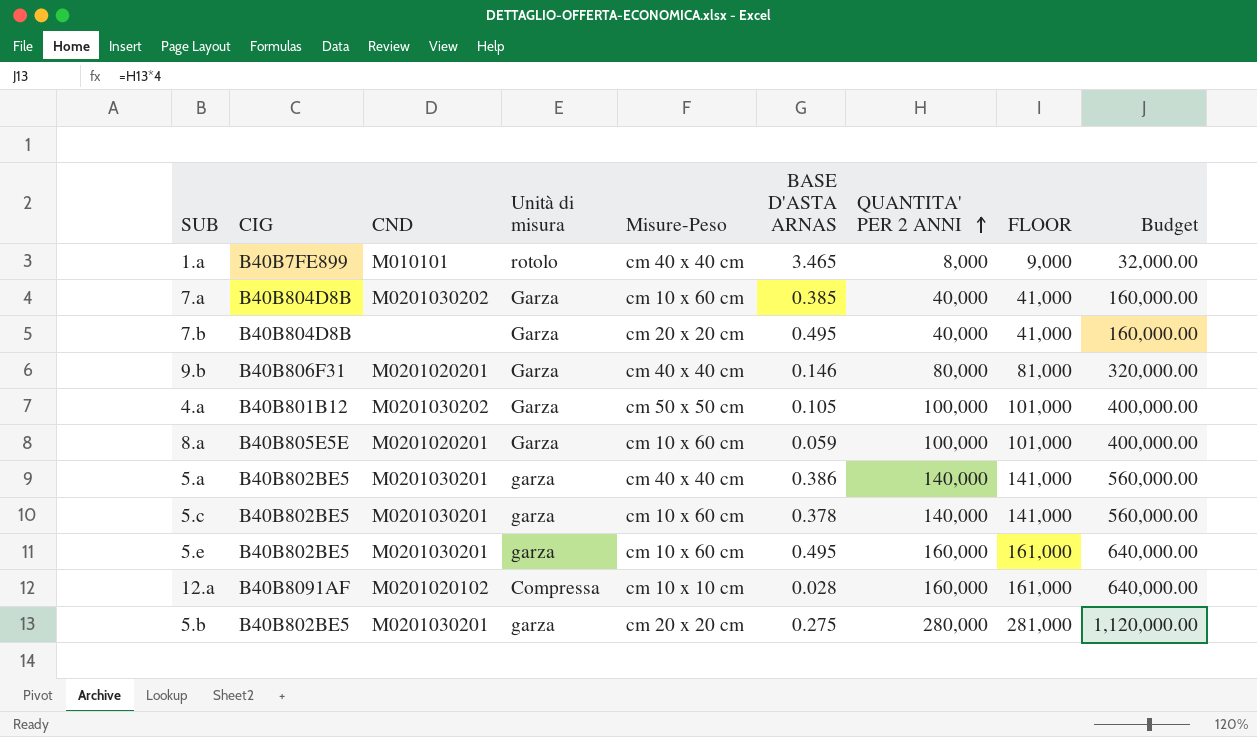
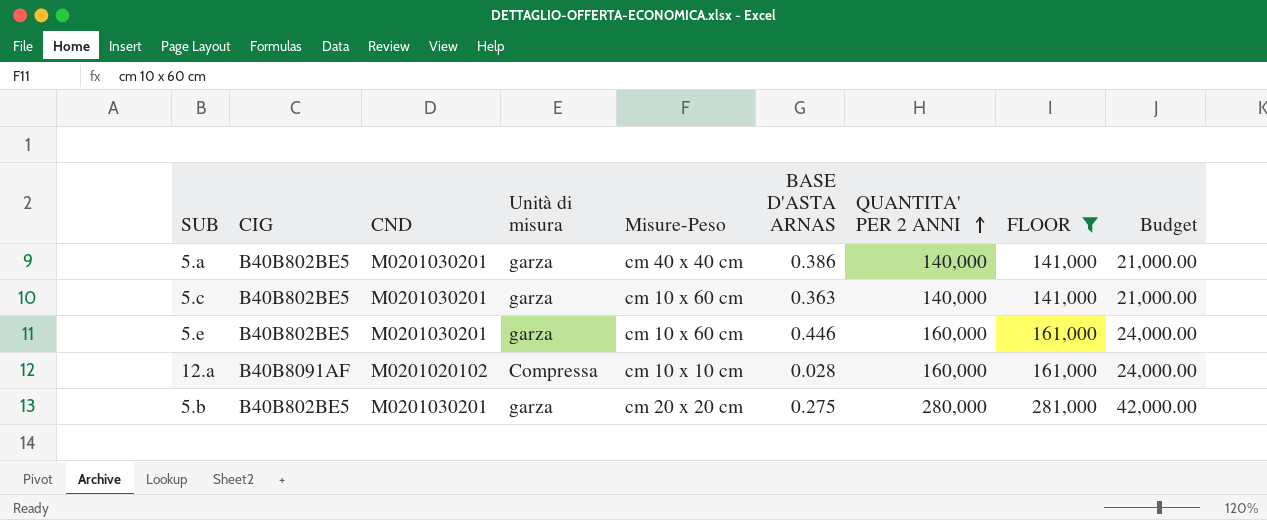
filter: none -> FLOOR >= 141,000
column Budget | formula: [QUANTITA' PER 2 ANNI] * 4 -> [QUANTITA' PER 2 ANNI] * 0.15
5.c | BASE D'ASTA ARNAS: 0.378 -> 0.363
5.e | BASE D'ASTA ARNAS: 0.495 -> 0.446

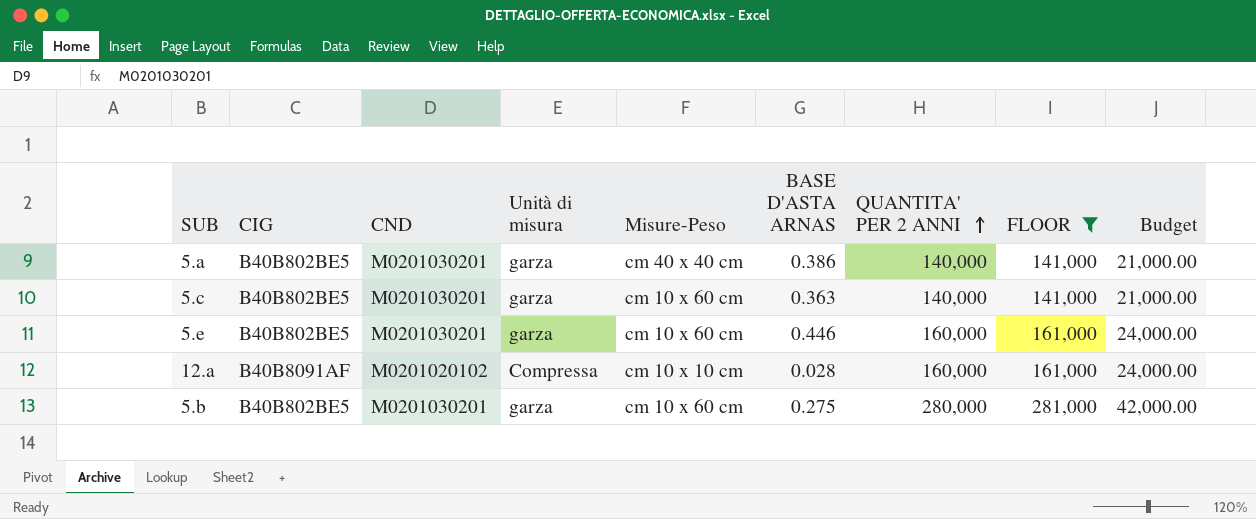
5.b | Misure-Peso: cm 20 x 20 cm -> cm 10 x 60 cm

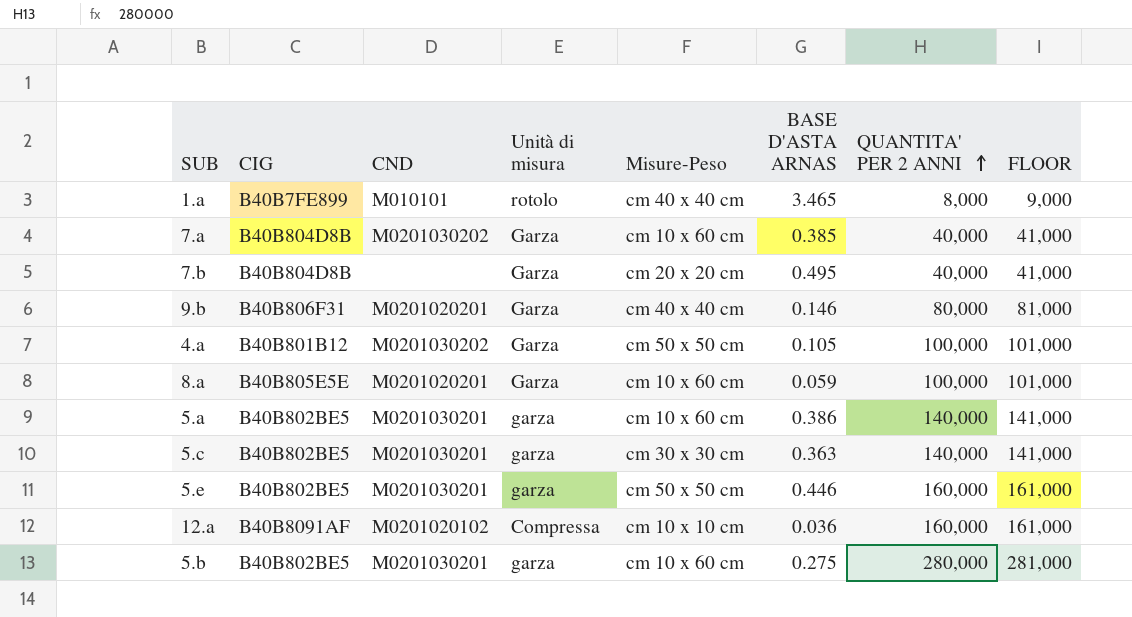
filter: FLOOR >= 141,000 -> none
column Budget | formula: [QUANTITA' PER 2 ANNI] * 0.15 -> none
5.a | Misure-Peso: cm 40 x 40 cm -> cm 10 x 60 cm
5.c | Misure-Peso: cm 10 x 60 cm -> cm 30 x 30 cm
5.e | Misure-Peso: cm 10 x 60 cm -> cm 50 x 50 cm
12.a | BASE D'ASTA ARNAS: 0.028 -> 0.036

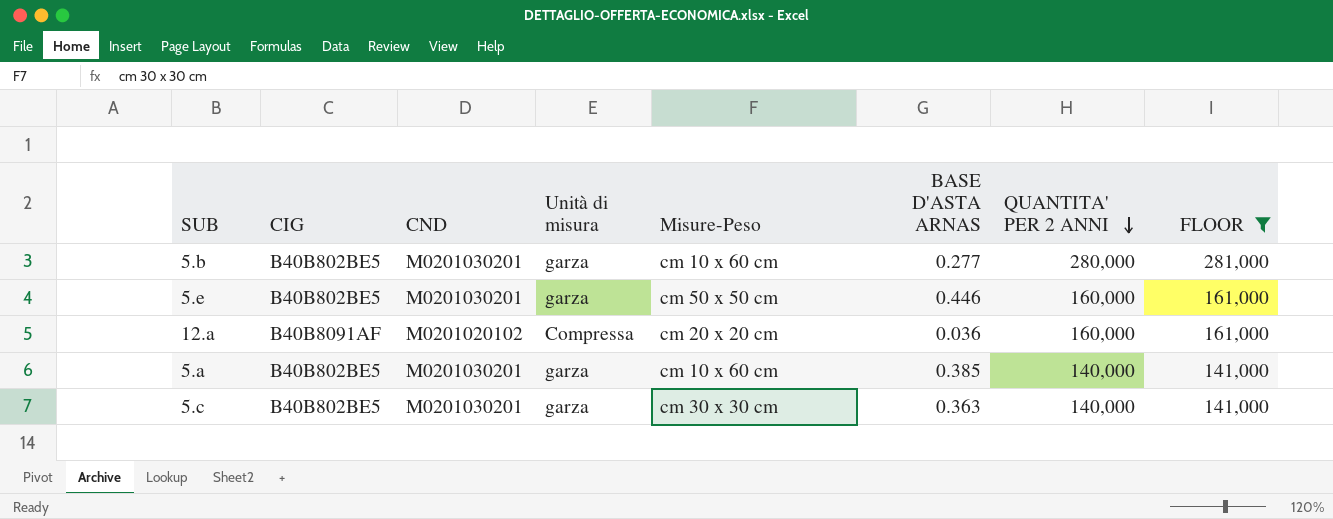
filter: none -> FLOOR >= 141,000
row order: QUANTITA' PER 2 ANNI ascending -> QUANTITA' PER 2 ANNI descending
5.b | BASE D'ASTA ARNAS: 0.275 -> 0.277
12.a | Misure-Peso: cm 10 x 10 cm -> cm 20 x 20 cm
5.a | BASE D'ASTA ARNAS: 0.386 -> 0.385

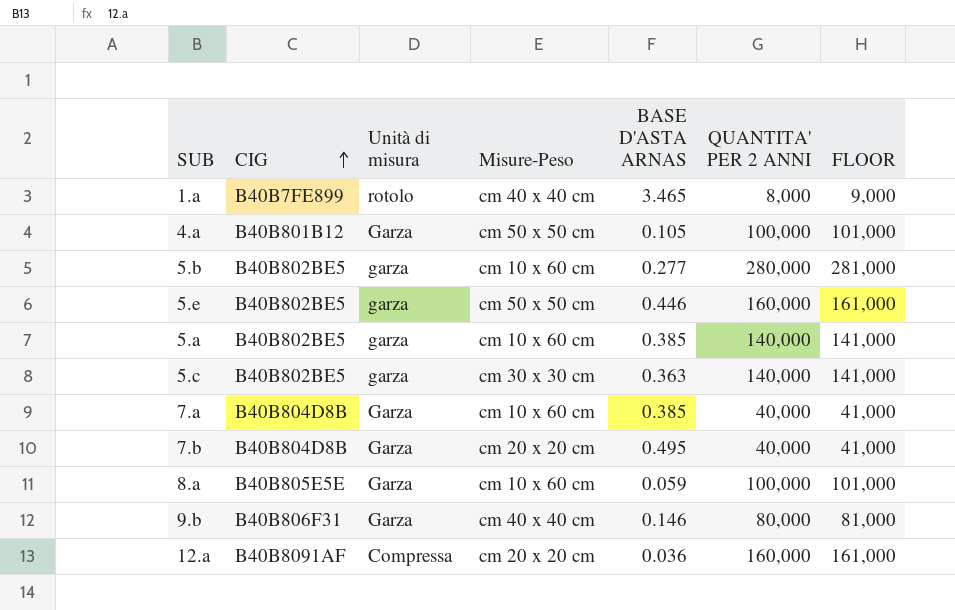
filter: FLOOR >= 141,000 -> none
row order: QUANTITA' PER 2 ANNI descending -> CIG ascending
column CND | position: 3 -> none

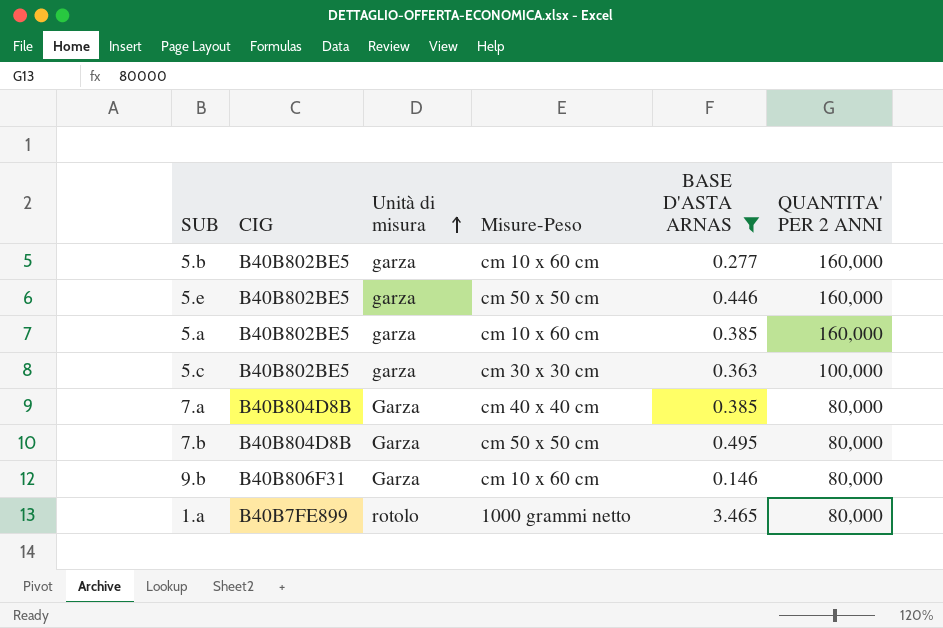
filter: none -> BASE D'ASTA ARNAS >= 0.146
row order: CIG ascending -> Unità di misura ascending
column FLOOR | formula: [QUANTITA' PER 2 ANNI] + 1000 -> none
5.b | QUANTITA' PER 2 ANNI: 280,000 -> 160,000
5.a | QUANTITA' PER 2 ANNI: 140,000 -> 160,000
5.c | QUANTITA' PER 2 ANNI: 140,000 -> 100,000
7.a | Misure-Peso: cm 10 x 60 cm -> cm 40 x 40 cm
7.a | QUANTITA' PER 2 ANNI: 40,000 -> 80,000
7.b | Misure-Peso: cm 20 x 20 cm -> cm 50 x 50 cm
7.b | QUANTITA' PER 2 ANNI: 40,000 -> 80,000
9.b | Misure-Peso: cm 40 x 40 cm -> cm 10 x 60 cm
1.a | Misure-Peso: cm 40 x 40 cm -> 1000 grammi netto
1.a | QUANTITA' PER 2 ANNI: 8,000 -> 80,000

